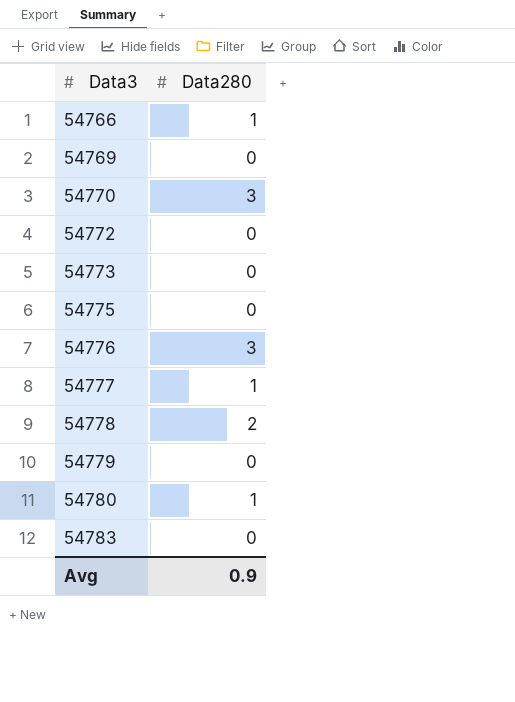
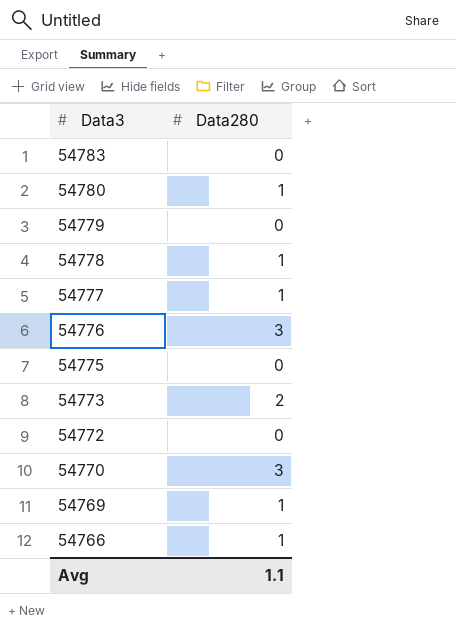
row order: Data3 ascending -> Data3 descending
54778 | Data280: 2 -> 1
54773 | Data280: 0 -> 2
54769 | Data280: 0 -> 1
Avg | Data280: 0.9 -> 1.1

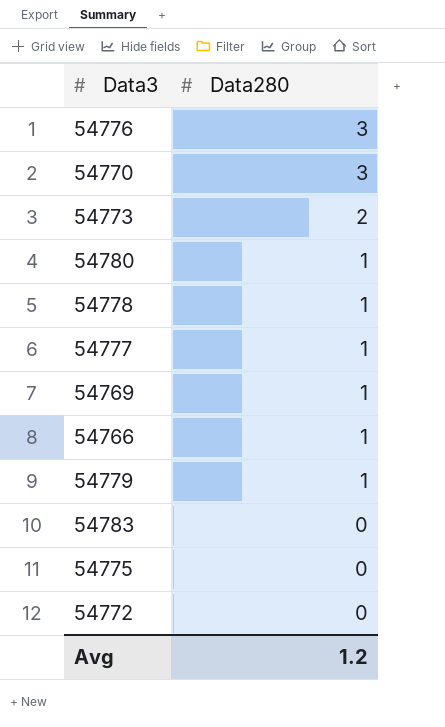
row order: Data3 descending -> Data280 descending
54779 | Data280: 0 -> 1
Avg | Data280: 1.1 -> 1.2

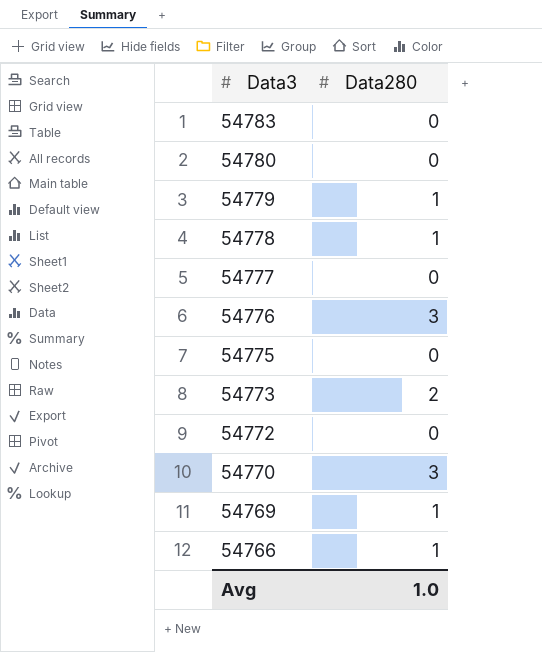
row order: Data280 descending -> Data3 descending
54780 | Data280: 1 -> 0
54777 | Data280: 1 -> 0
Avg | Data280: 1.2 -> 1.0

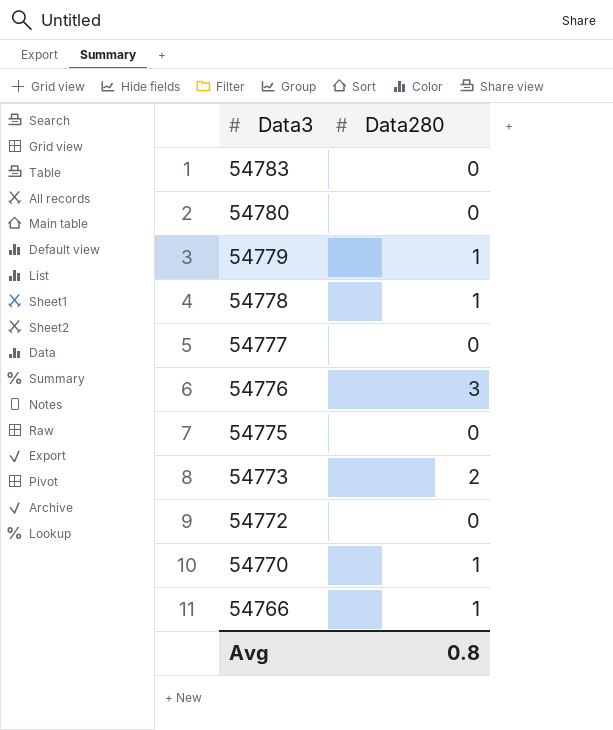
row 54769: 1 -> none
54770 | Data280: 3 -> 1
Avg | Data280: 1.0 -> 0.8

